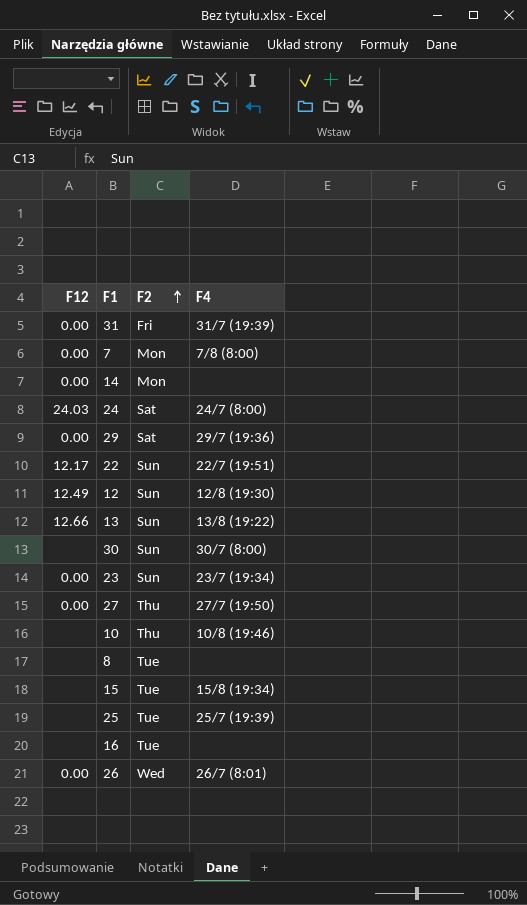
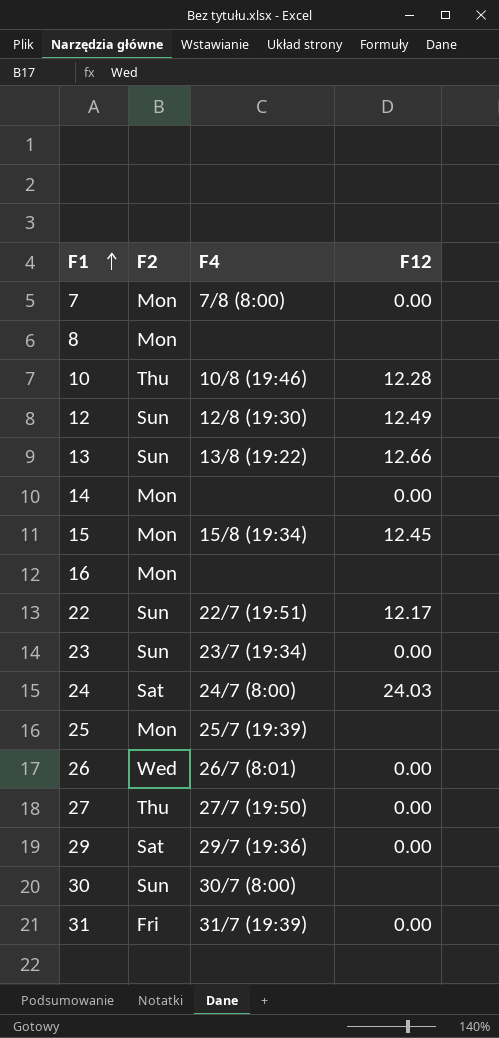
row order: F2 ascending -> F1 ascending
column F12 | position: 1 -> 4
8 | F2: Tue -> Mon
10 | F12: none -> 12.28
15 | F2: Tue -> Mon
15 | F12: none -> 12.45
16 | F2: Tue -> Mon
25 | F2: Tue -> Mon

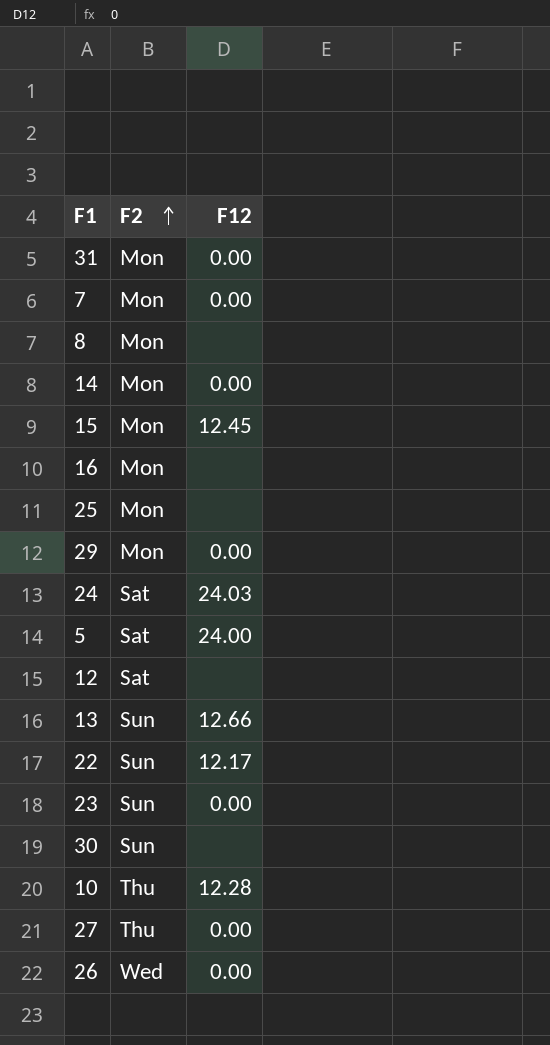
row order: F1 ascending -> F2 ascending
column F4 | position: 3 -> none
31 | F2: Fri -> Mon
29 | F2: Sat -> Mon
row 5: none -> Sat | 24.00
12 | F2: Sun -> Sat
12 | F12: 12.49 -> none

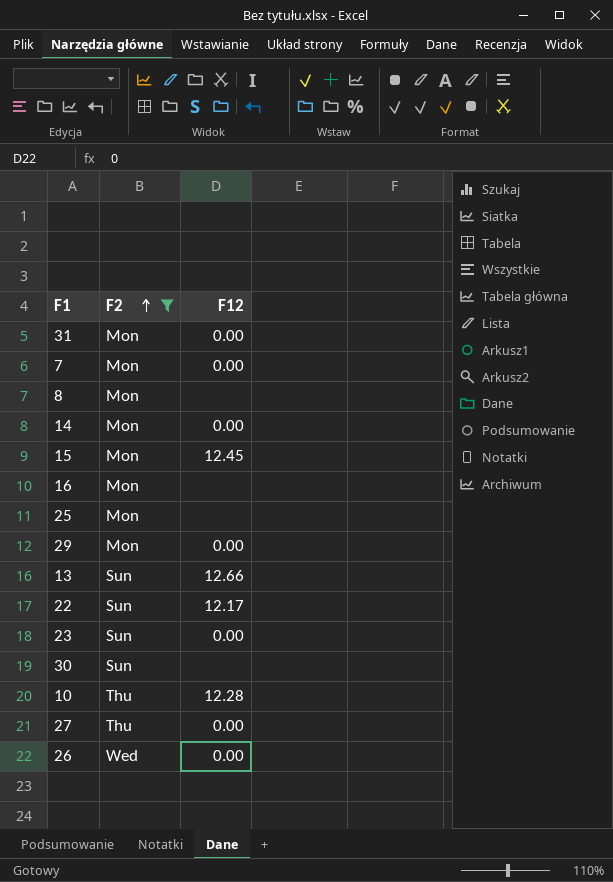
filter: none -> F2 != Sat

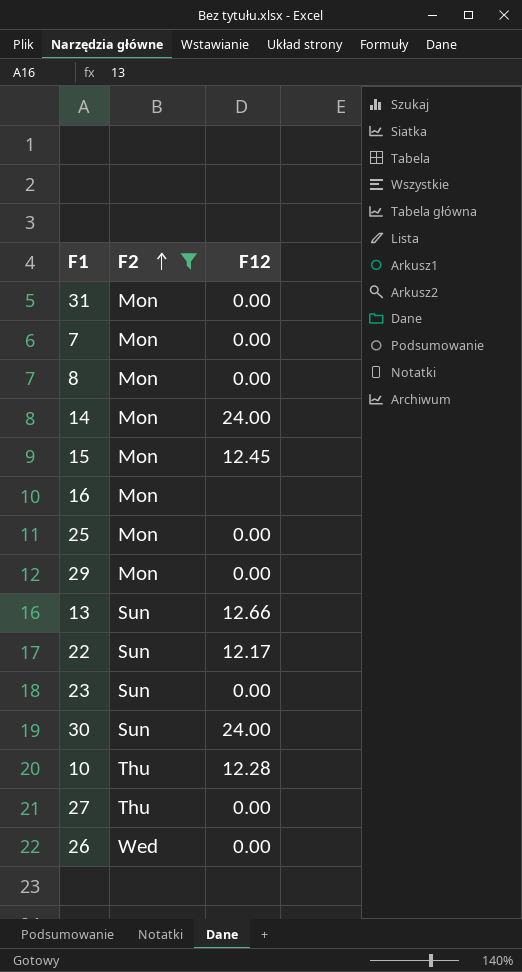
8 | F12: none -> 0.00
14 | F12: 0.00 -> 24.00
25 | F12: none -> 0.00
30 | F12: none -> 24.00

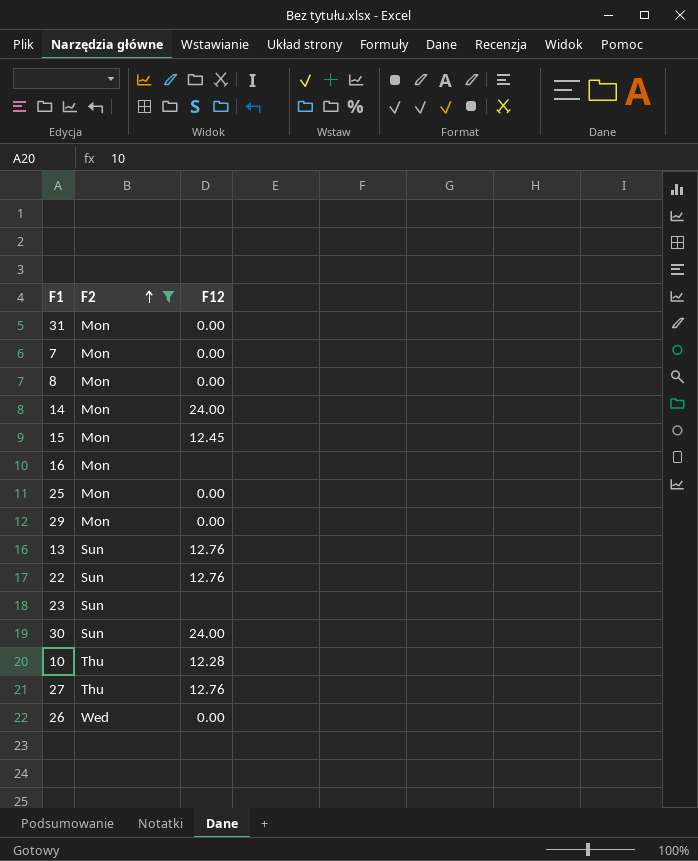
13 | F12: 12.66 -> 12.76
22 | F12: 12.17 -> 12.76
23 | F12: 0.00 -> none
27 | F12: 0.00 -> 12.76

